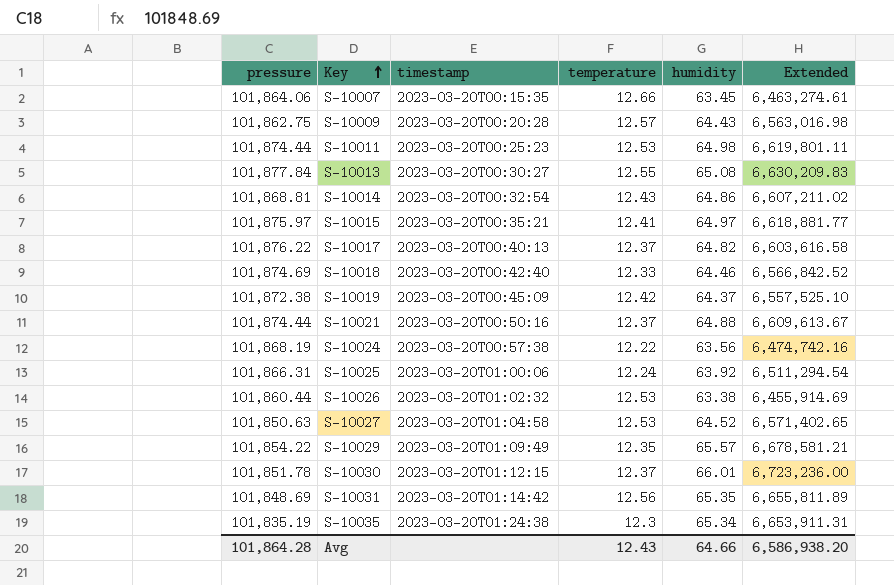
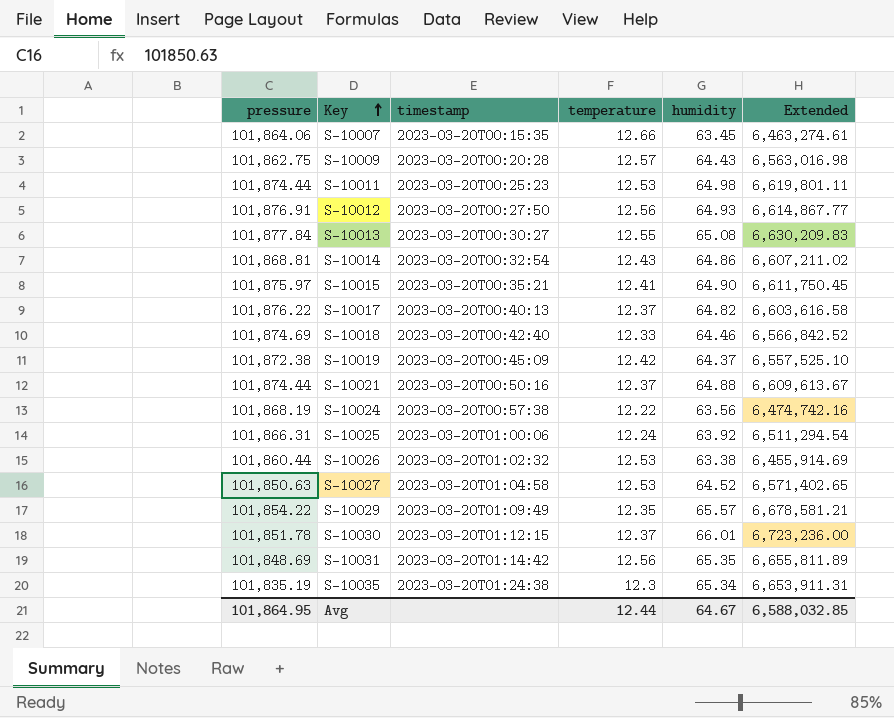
row S-10012: none -> 101,876.91 | 2023-03-20T00:27:50 | 12.56 | 64.93 | 6,614,867.77
S-10015 | humidity: 64.97 -> 64.90
S-10015 | Extended: 6,618,881.77 -> 6,611,750.45
Avg | pressure: 101,864.28 -> 101,864.95
Avg | temperature: 12.43 -> 12.44
Avg | humidity: 64.66 -> 64.67
Avg | Extended: 6,586,938.20 -> 6,588,032.85

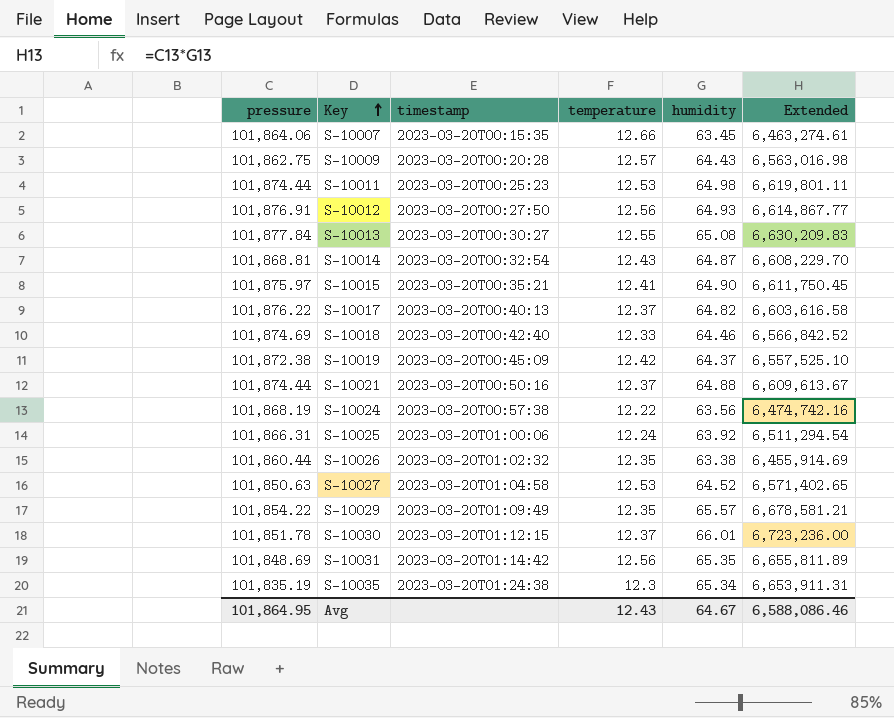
S-10014 | humidity: 64.86 -> 64.87
S-10014 | Extended: 6,607,211.02 -> 6,608,229.70
S-10026 | temperature: 12.53 -> 12.35
Avg | temperature: 12.44 -> 12.43
Avg | Extended: 6,588,032.85 -> 6,588,086.46

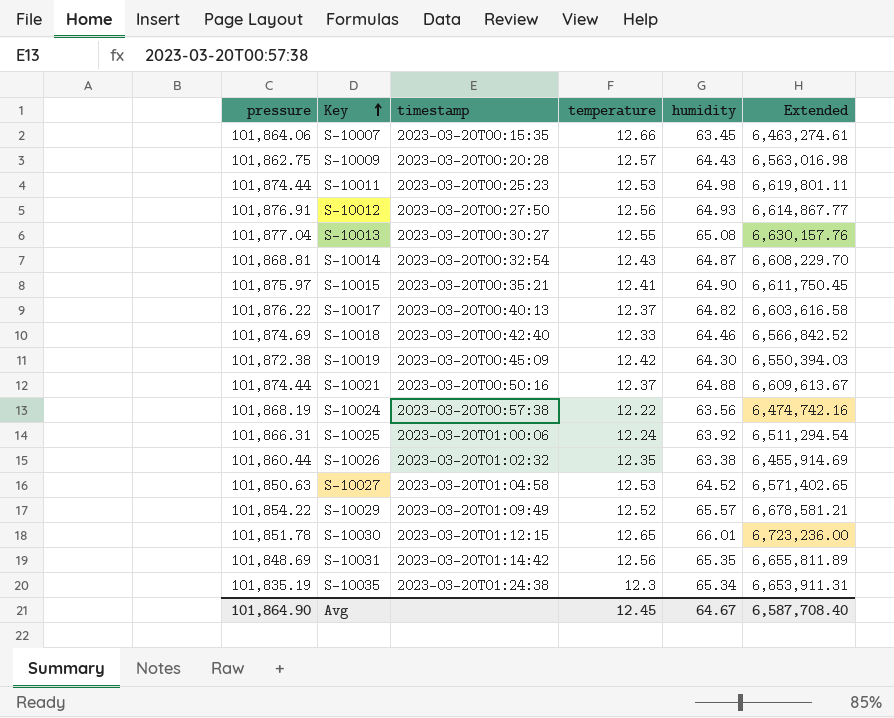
S-10013 | pressure: 101,877.84 -> 101,877.04
S-10013 | Extended: 6,630,209.83 -> 6,630,157.76
S-10019 | humidity: 64.37 -> 64.30
S-10019 | Extended: 6,557,525.10 -> 6,550,394.03
S-10029 | temperature: 12.35 -> 12.52
S-10030 | temperature: 12.37 -> 12.65
Avg | pressure: 101,864.95 -> 101,864.90
Avg | temperature: 12.43 -> 12.45
Avg | Extended: 6,588,086.46 -> 6,587,708.40

